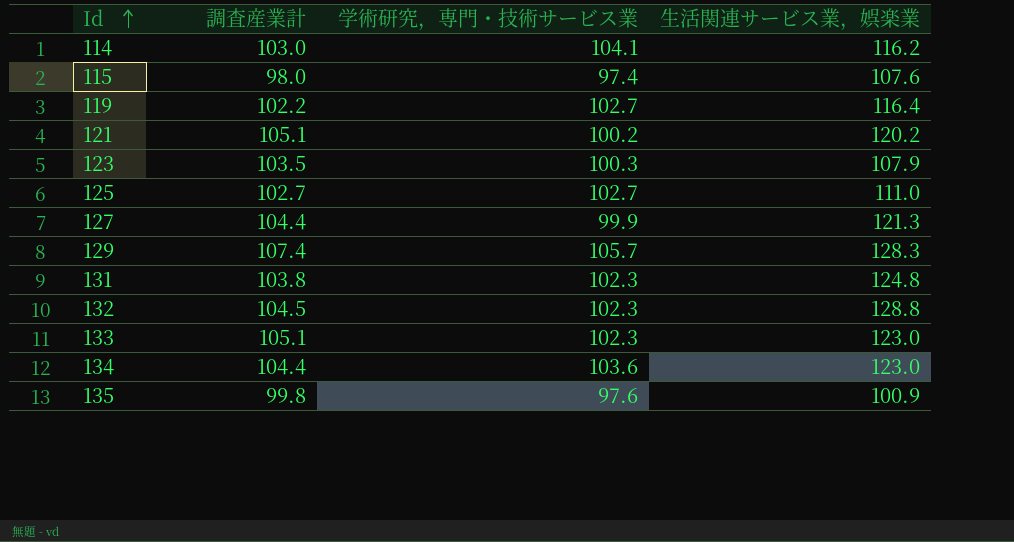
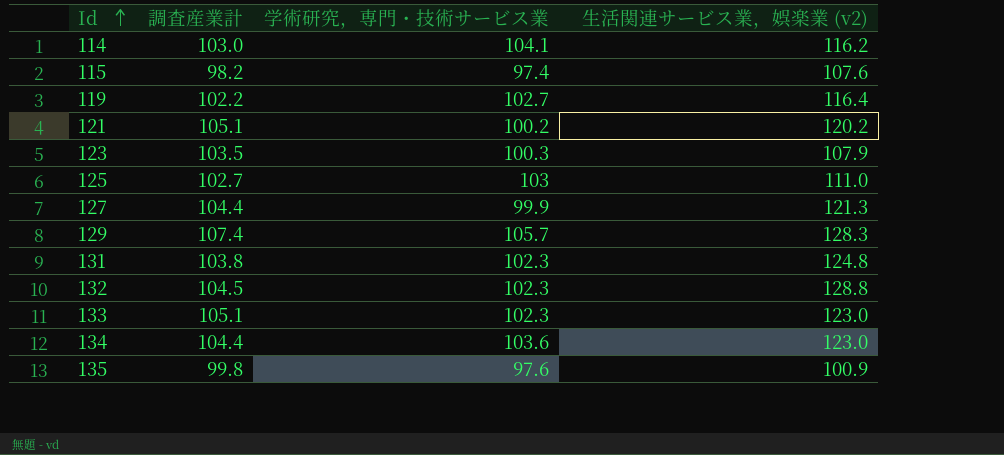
column name: 生活関連サービス業，娯楽業 -> 生活関連サービス業，娯楽業 (v2)
115 | 調査産業計: 98.0 -> 98.2
125 | 学術研究，専門・技術サービス業: 102.7 -> 103

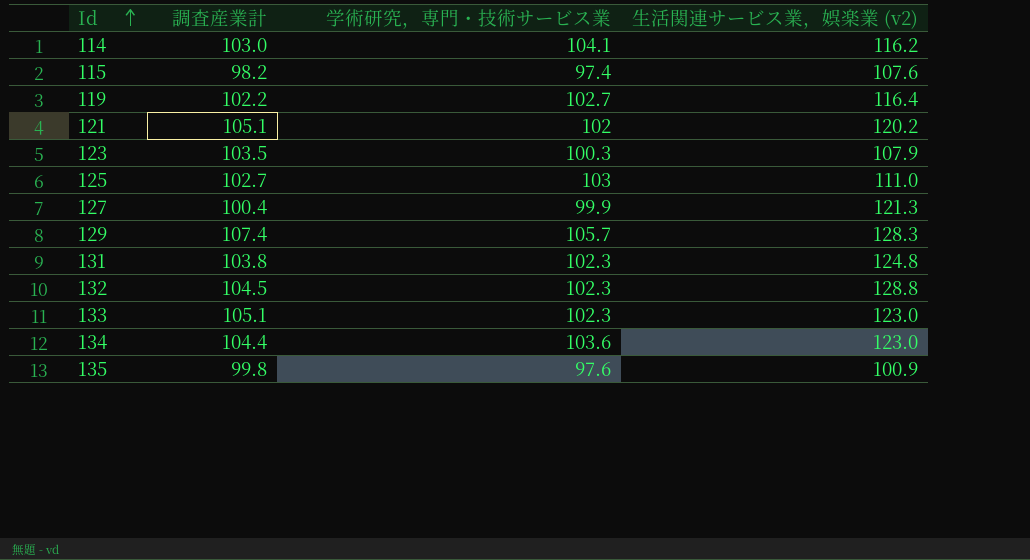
121 | 学術研究，専門・技術サービス業: 100.2 -> 102
127 | 調査産業計: 104.4 -> 100.4

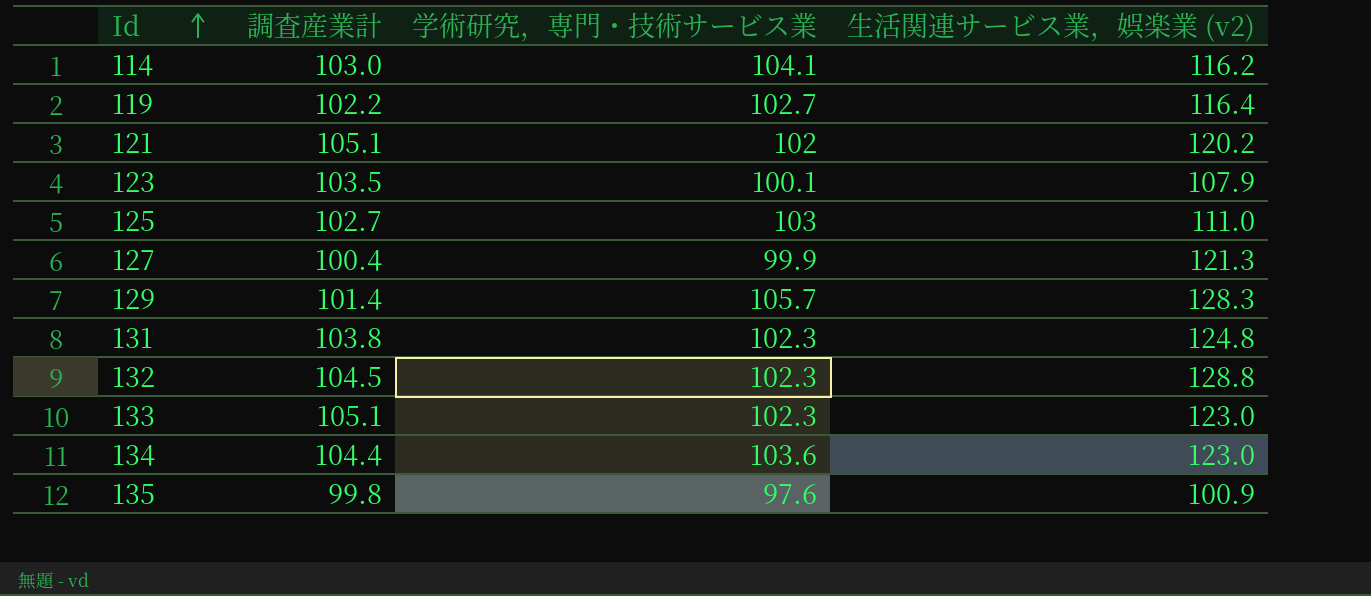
row 115: 98.2 | 97.4 | 107.6 -> none
123 | 学術研究，専門・技術サービス業: 100.3 -> 100.1
129 | 調査産業計: 107.4 -> 101.4

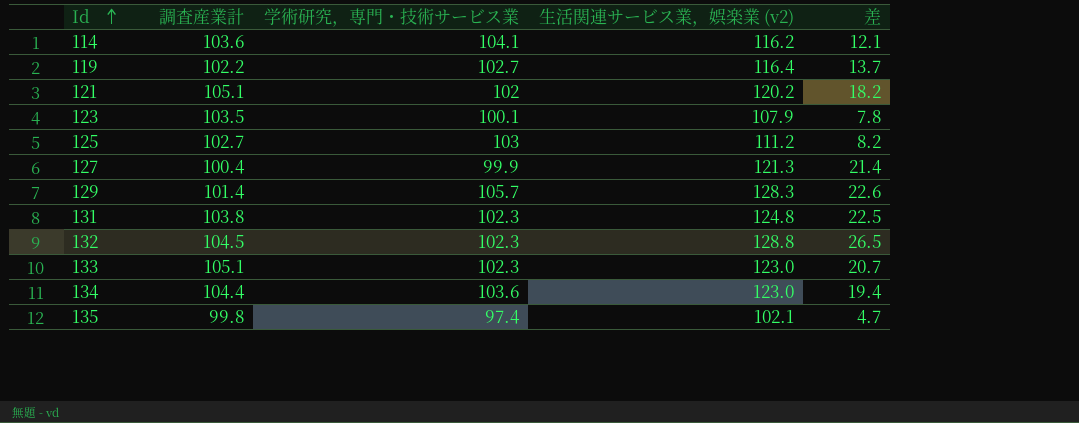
column 差 | formula: none -> [生活関連サービス業，娯楽業 (v2)] - [学術研究，専門・技術サービス業]
114 | 調査産業計: 103.0 -> 103.6
125 | 生活関連サービス業，娯楽業 (v2): 111.0 -> 111.2
135 | 学術研究，専門・技術サービス業: 97.6 -> 97.4
135 | 生活関連サービス業，娯楽業 (v2): 100.9 -> 102.1

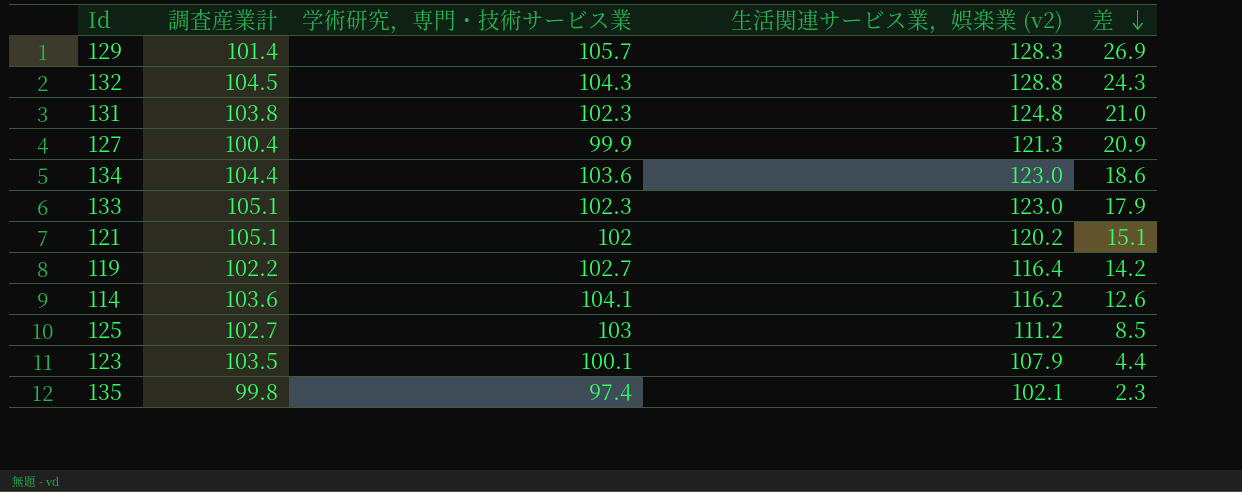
row order: Id ascending -> 差 descending
column 差 | formula: [生活関連サービス業，娯楽業 (v2)] - [学術研究，専門・技術サービス業] -> [生活関連サービス業，娯楽業 (v2)] - [調査産業計]
132 | 学術研究，専門・技術サービス業: 102.3 -> 104.3

